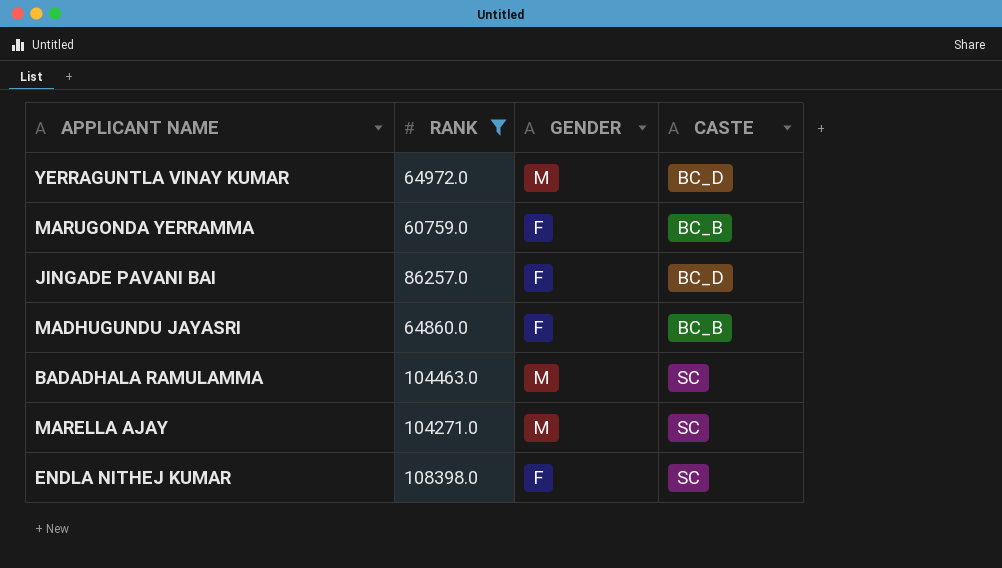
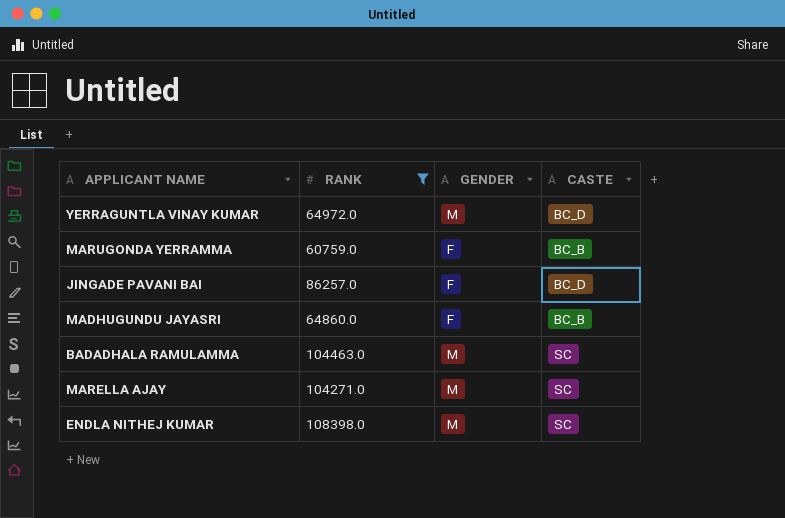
ENDLA NITHEJ KUMAR | GENDER: F -> M

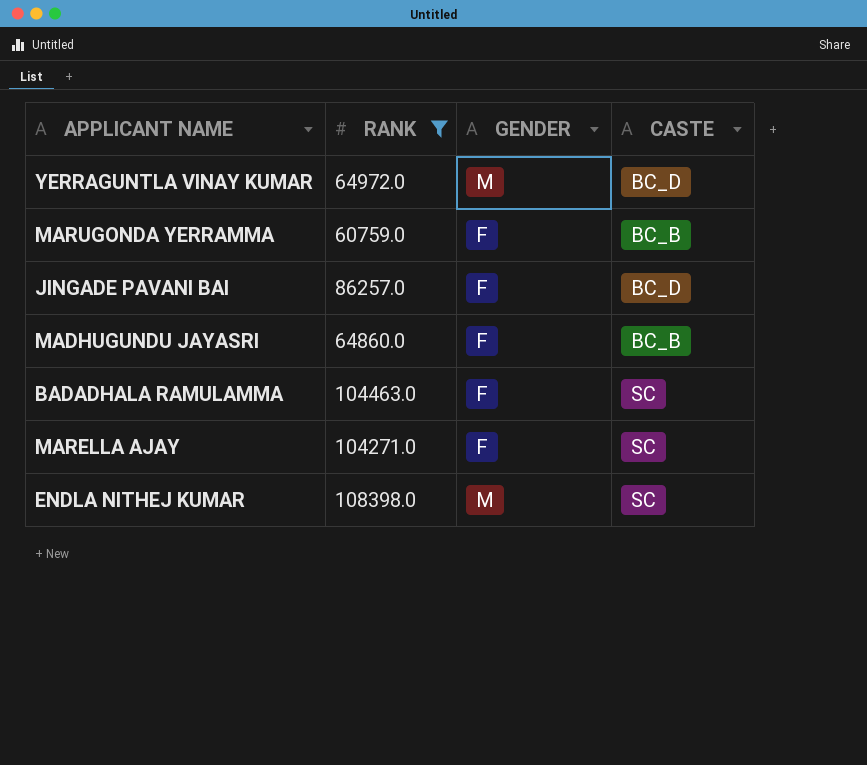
BADADHALA RAMULAMMA | GENDER: M -> F
MARELLA AJAY | GENDER: M -> F

